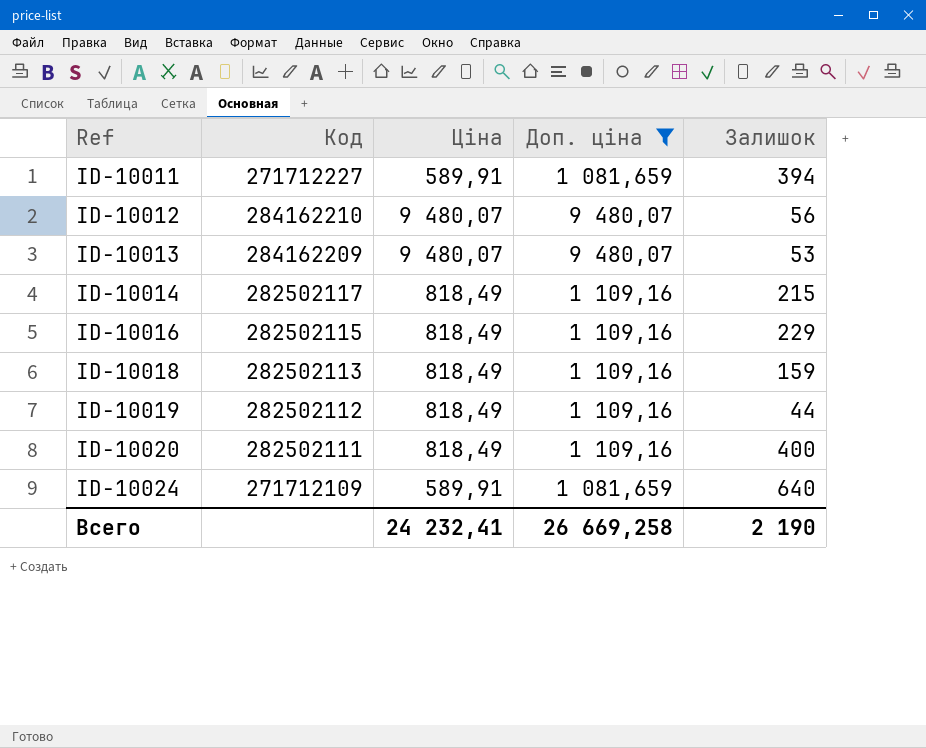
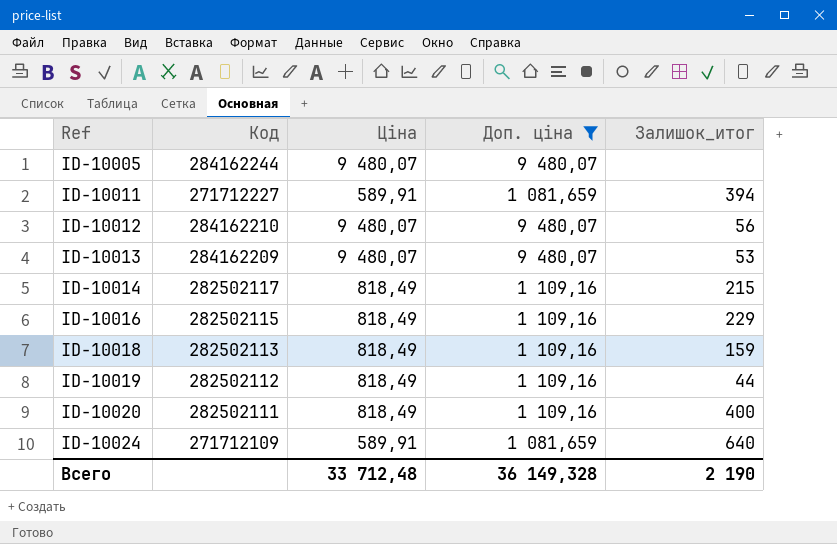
column name: Залишок -> Залишок_итог
row ID-10005: none -> 284162244 | 9 480,07 | 9 480,07 | none
Всего | Ціна: 24 232,41 -> 33 712,48
Всего | Доп. ціна: 26 669,258 -> 36 149,328

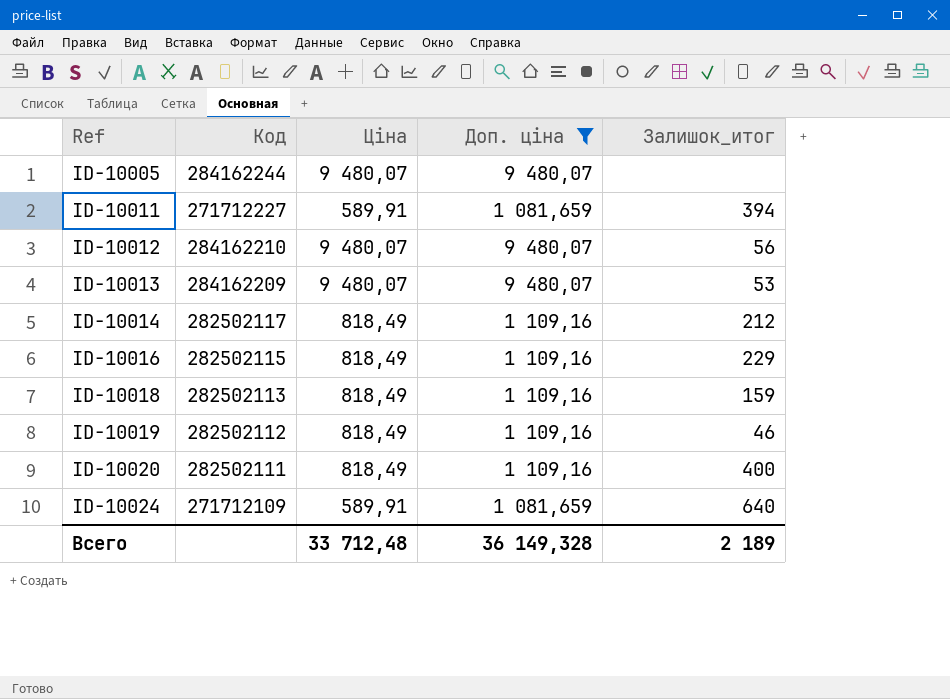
ID-10014 | Залишок_итог: 215 -> 212
ID-10019 | Залишок_итог: 44 -> 46
Всего | Залишок_итог: 2 190 -> 2 189

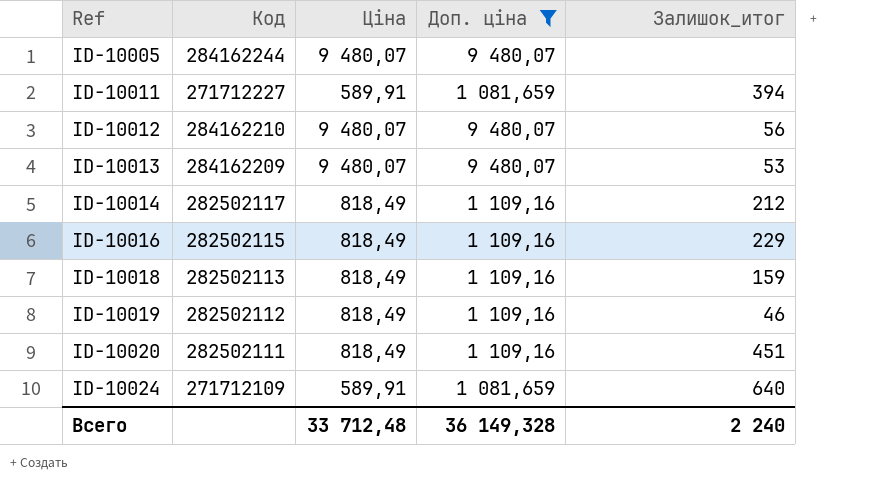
ID-10020 | Залишок_итог: 400 -> 451
Всего | Залишок_итог: 2 189 -> 2 240

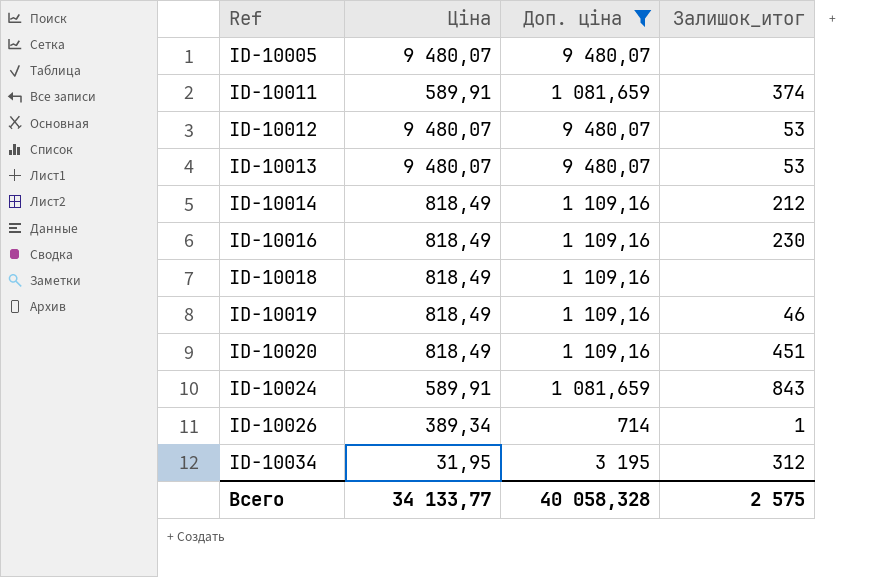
column Код | position: 2 -> none
ID-10011 | Залишок_итог: 394 -> 374
ID-10012 | Залишок_итог: 56 -> 53
ID-10016 | Залишок_итог: 229 -> 230
ID-10018 | Залишок_итог: 159 -> none
ID-10024 | Залишок_итог: 640 -> 843
row ID-10026: none -> 389,34 | 714 | 1
row ID-10034: none -> 31,95 | 3 195 | 312
Всего | Ціна: 33 712,48 -> 34 133,77
Всего | Доп. ціна: 36 149,328 -> 40 058,328
Всего | Залишок_итог: 2 240 -> 2 575

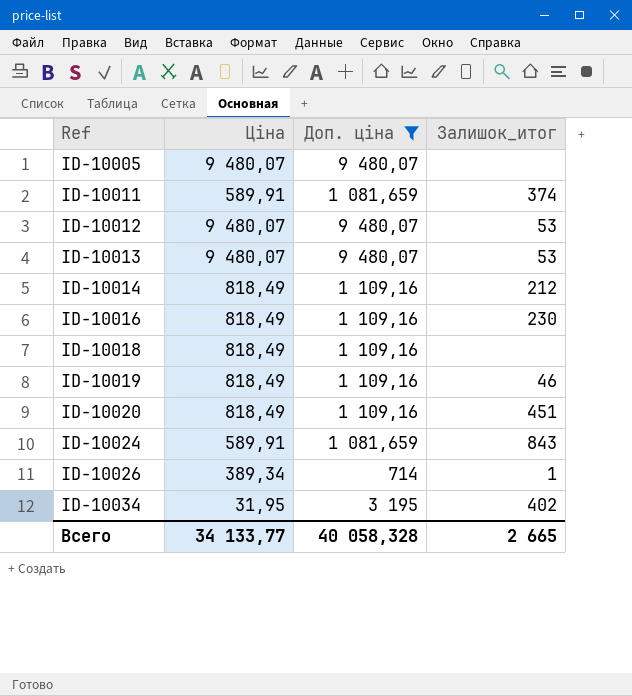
ID-10034 | Залишок_итог: 312 -> 402
Всего | Залишок_итог: 2 575 -> 2 665

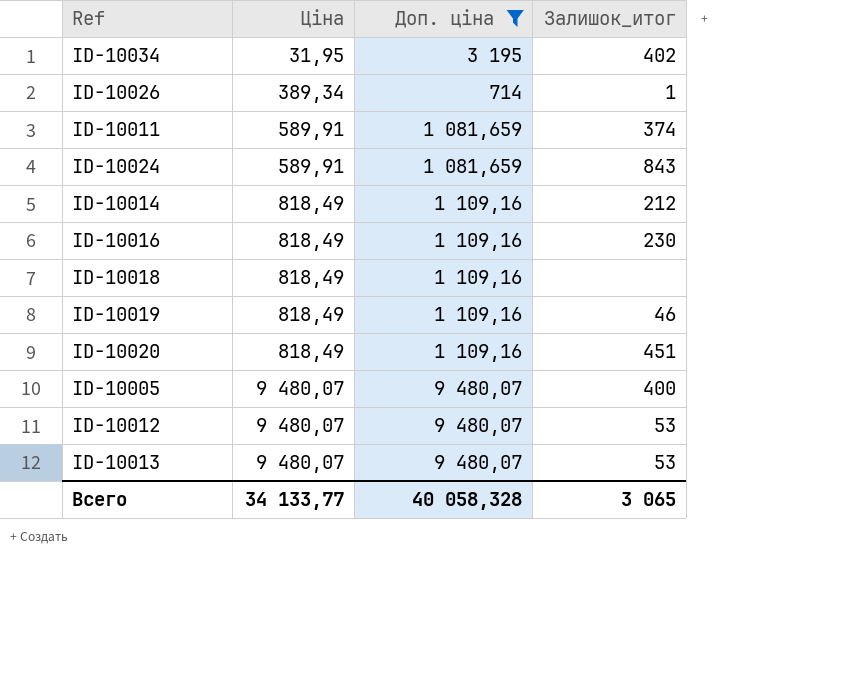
row order: Ref ascending -> Ціна ascending
ID-10005 | Залишок_итог: none -> 400
Всего | Залишок_итог: 2 665 -> 3 065

